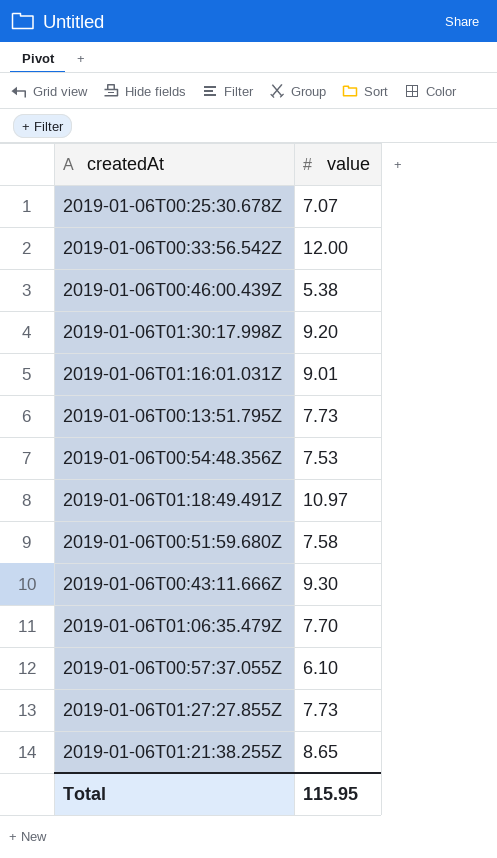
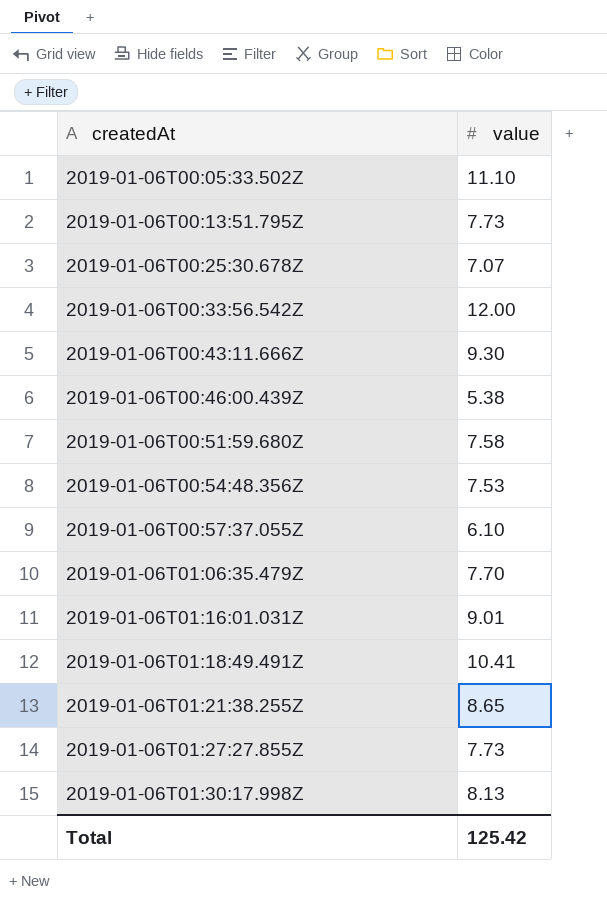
row order: none -> createdAt ascending
row 2019-01-06T00:05:33.502Z: none -> 11.10
2019-01-06T01:18:49.491Z | value: 10.97 -> 10.41
2019-01-06T01:30:17.998Z | value: 9.20 -> 8.13
Total | value: 115.95 -> 125.42

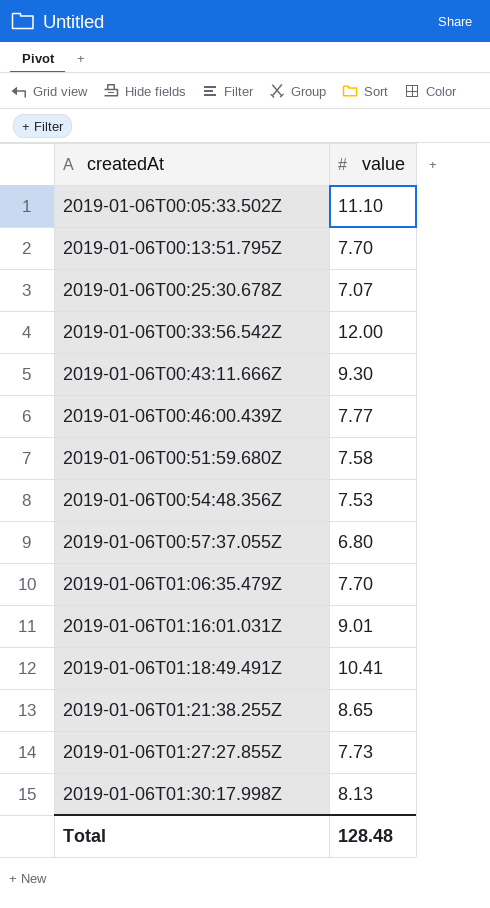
2019-01-06T00:13:51.795Z | value: 7.73 -> 7.70
2019-01-06T00:46:00.439Z | value: 5.38 -> 7.77
2019-01-06T00:57:37.055Z | value: 6.10 -> 6.80
Total | value: 125.42 -> 128.48

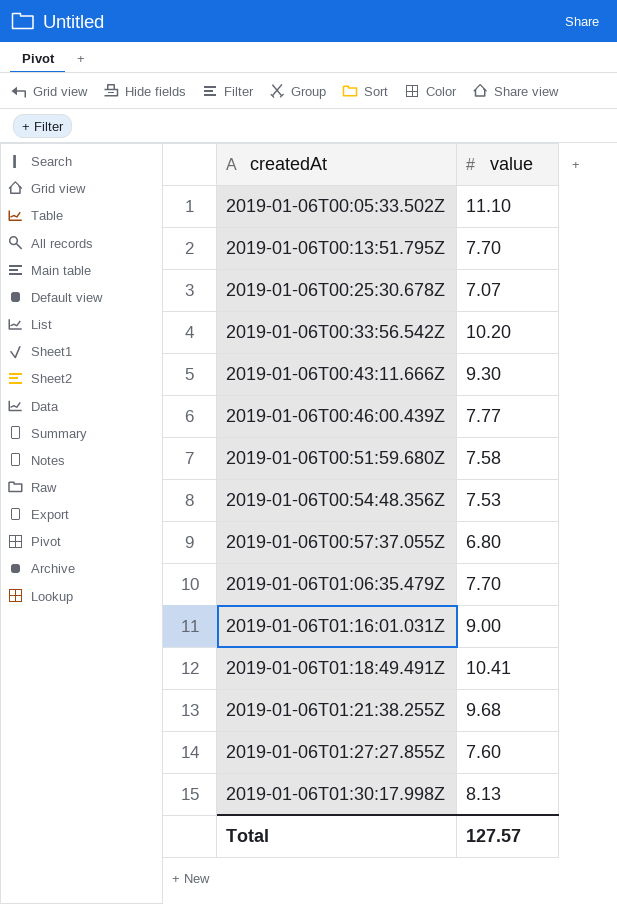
2019-01-06T00:33:56.542Z | value: 12.00 -> 10.20
2019-01-06T01:16:01.031Z | value: 9.01 -> 9.00
2019-01-06T01:21:38.255Z | value: 8.65 -> 9.68
2019-01-06T01:27:27.855Z | value: 7.73 -> 7.60
Total | value: 128.48 -> 127.57

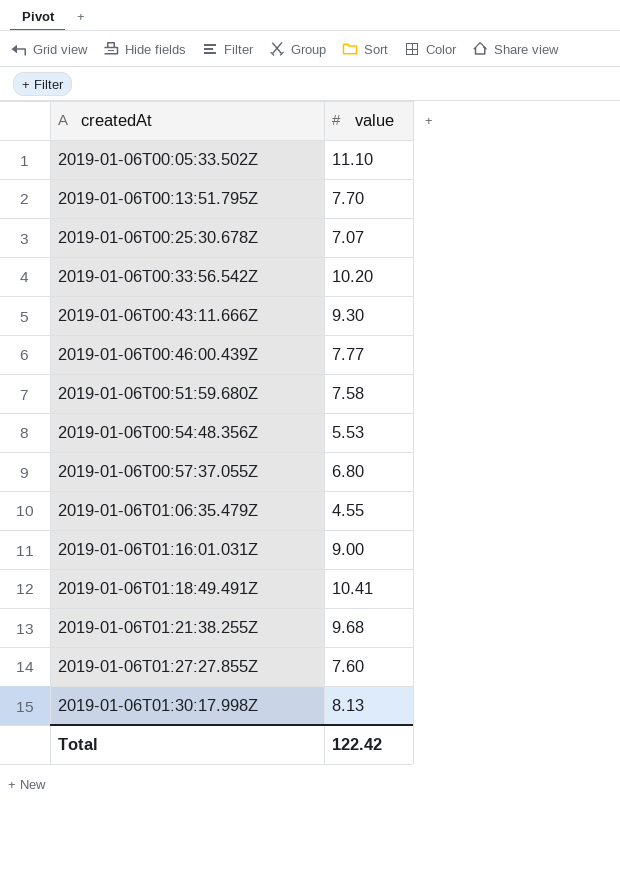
2019-01-06T00:54:48.356Z | value: 7.53 -> 5.53
2019-01-06T01:06:35.479Z | value: 7.70 -> 4.55
Total | value: 127.57 -> 122.42

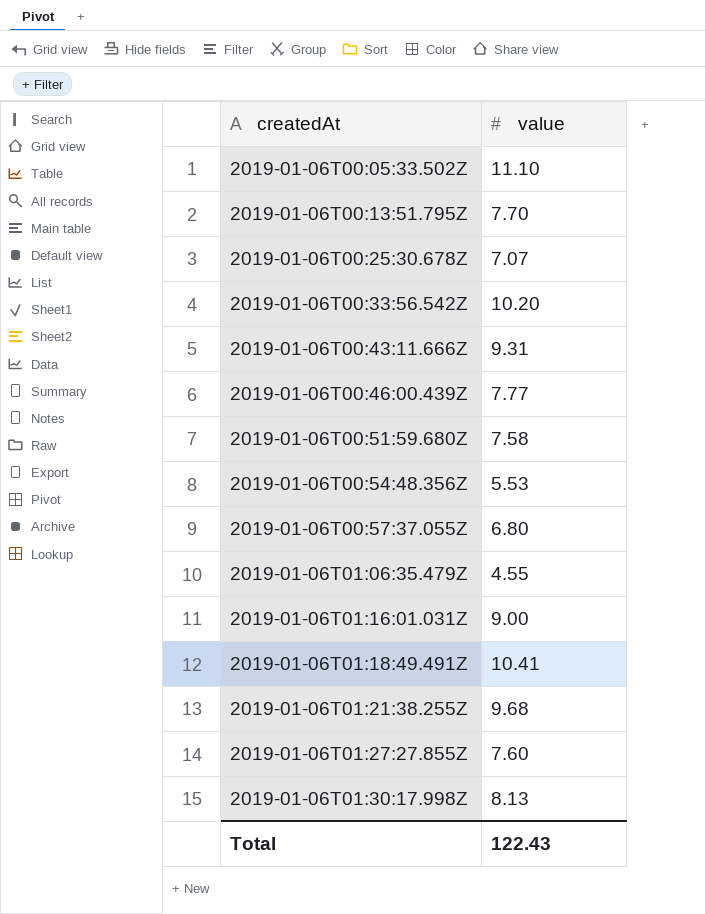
2019-01-06T00:43:11.666Z | value: 9.30 -> 9.31
Total | value: 122.42 -> 122.43

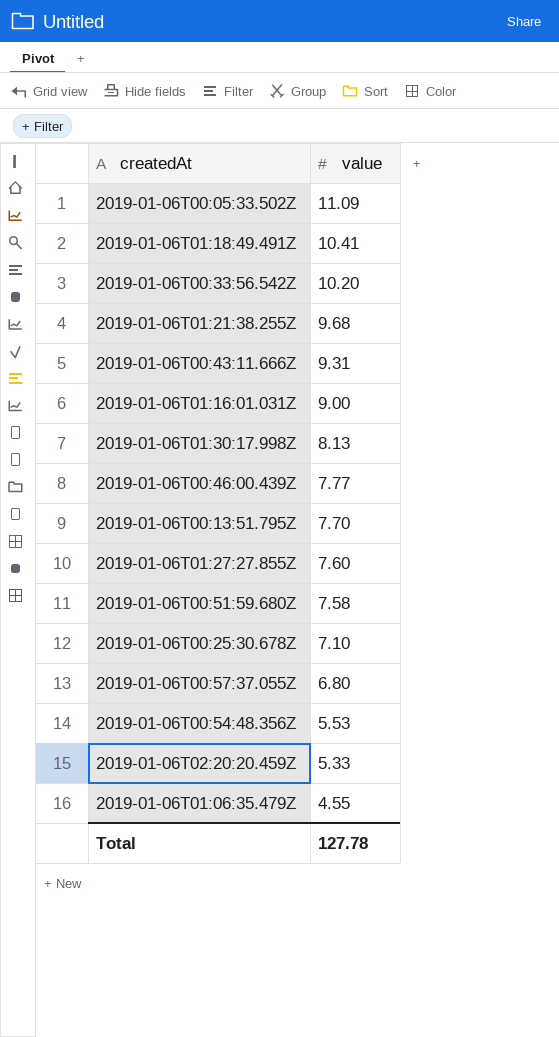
row order: createdAt ascending -> value descending
2019-01-06T00:05:33.502Z | value: 11.10 -> 11.09
2019-01-06T00:25:30.678Z | value: 7.07 -> 7.10
row 2019-01-06T02:20:20.459Z: none -> 5.33
Total | value: 122.43 -> 127.78

